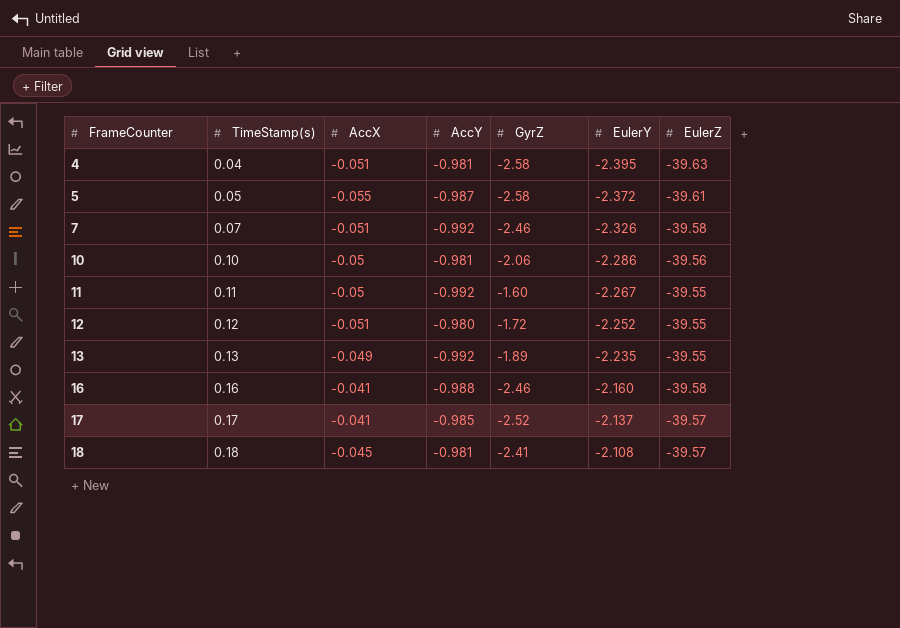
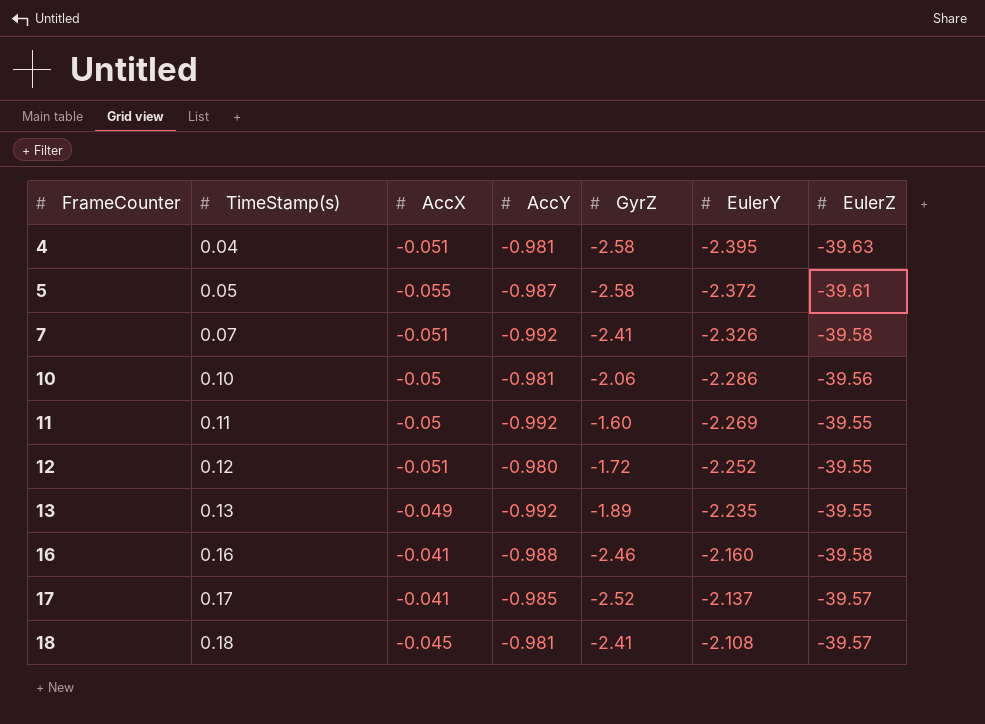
7 | GyrZ: -2.46 -> -2.41
11 | EulerY: -2.267 -> -2.269

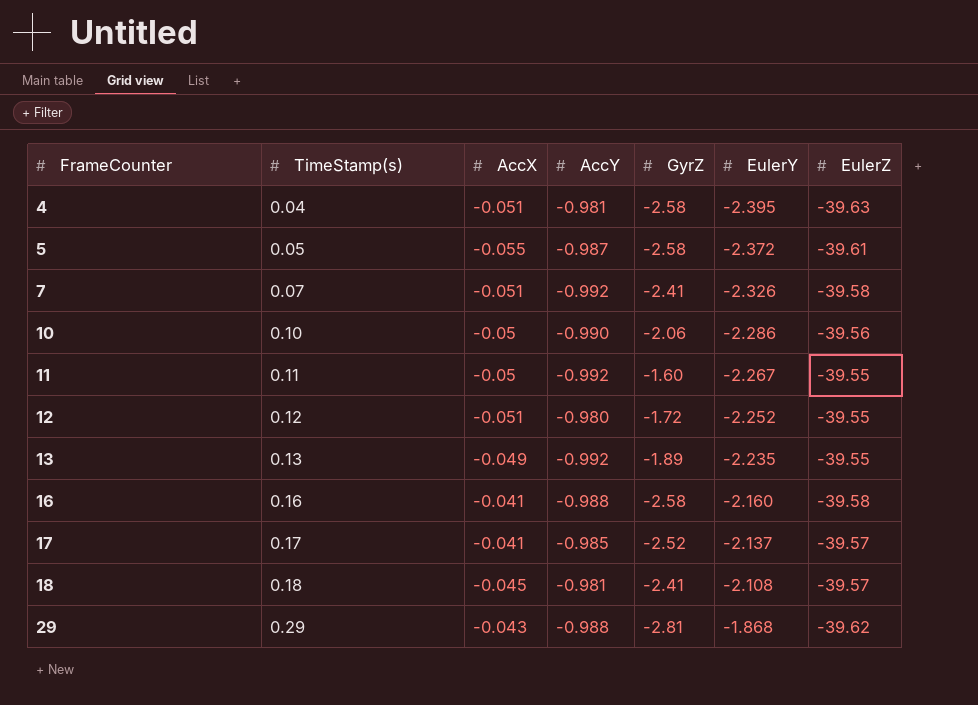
10 | AccY: -0.981 -> -0.990
11 | EulerY: -2.269 -> -2.267
16 | GyrZ: -2.46 -> -2.58
row 29: none -> 0.29 | -0.043 | -0.988 | -2.81 | -1.868 | -39.62

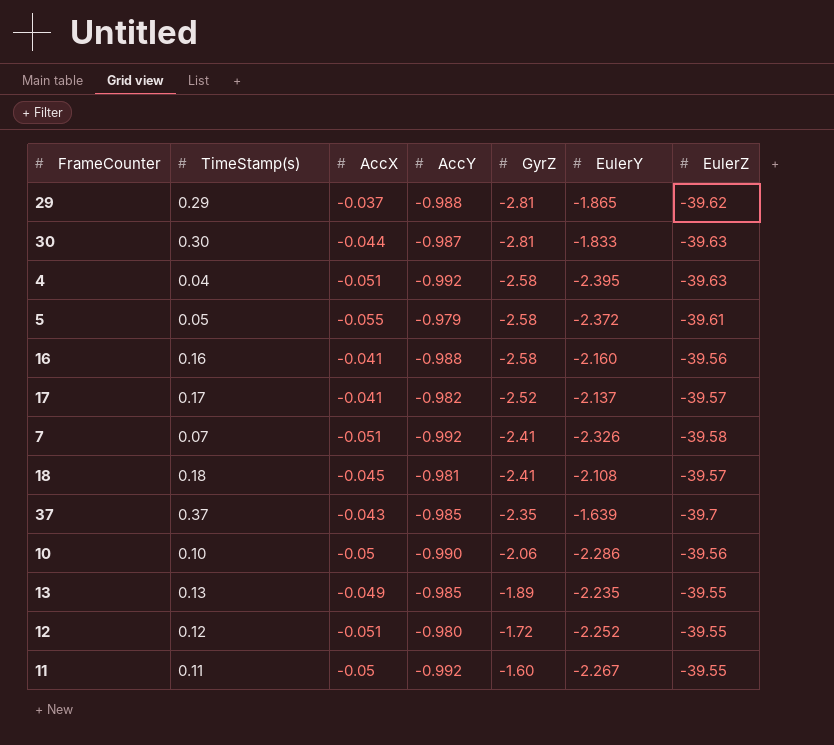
row order: FrameCounter ascending -> GyrZ ascending
29 | AccX: -0.043 -> -0.037
29 | EulerY: -1.868 -> -1.865
row 30: none -> 0.30 | -0.044 | -0.987 | -2.81 | -1.833 | -39.63
4 | AccY: -0.981 -> -0.992
5 | AccY: -0.987 -> -0.979
16 | EulerZ: -39.58 -> -39.56
17 | AccY: -0.985 -> -0.982
row 37: none -> 0.37 | -0.043 | -0.985 | -2.35 | -1.639 | -39.7
13 | AccY: -0.992 -> -0.985

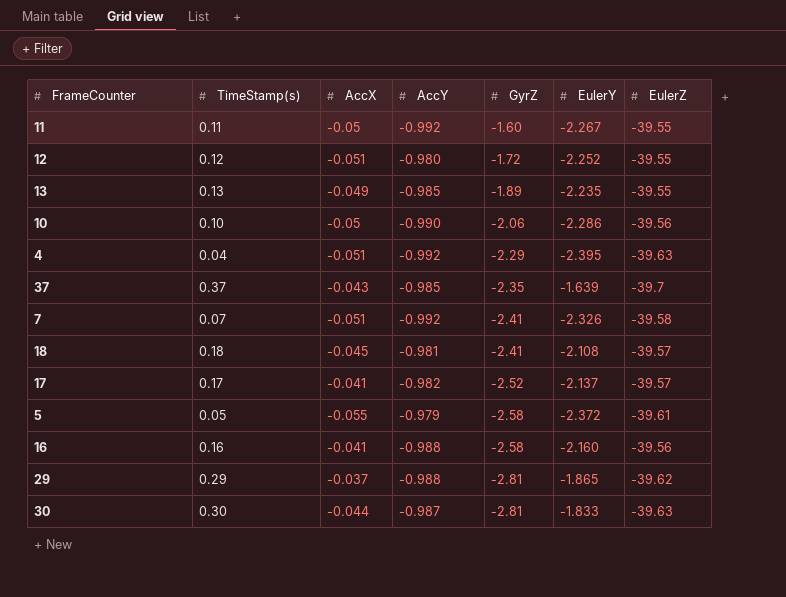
row order: GyrZ ascending -> GyrZ descending
4 | GyrZ: -2.58 -> -2.29

